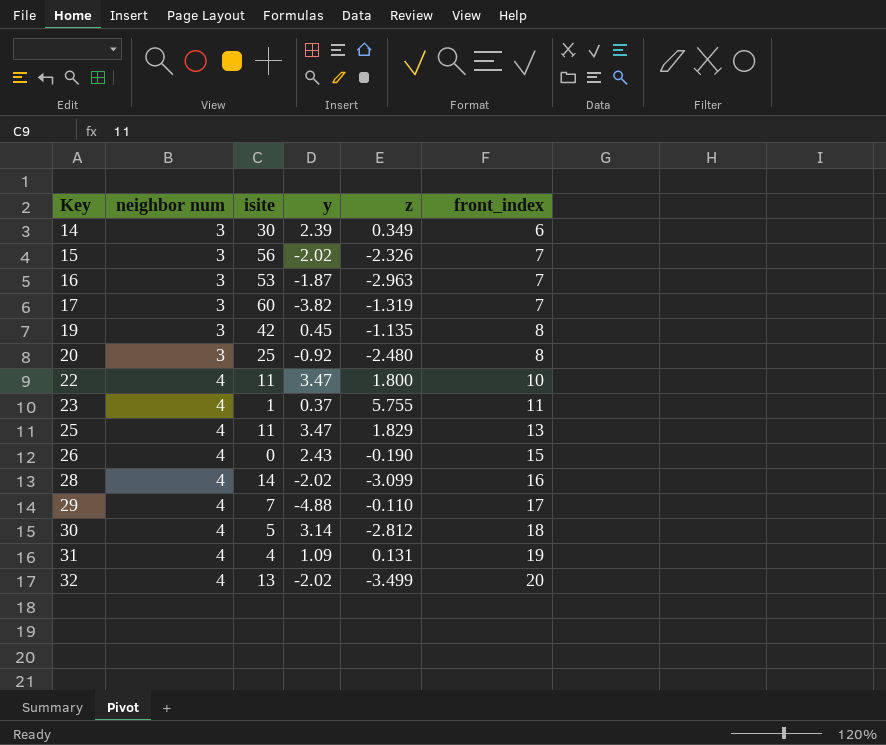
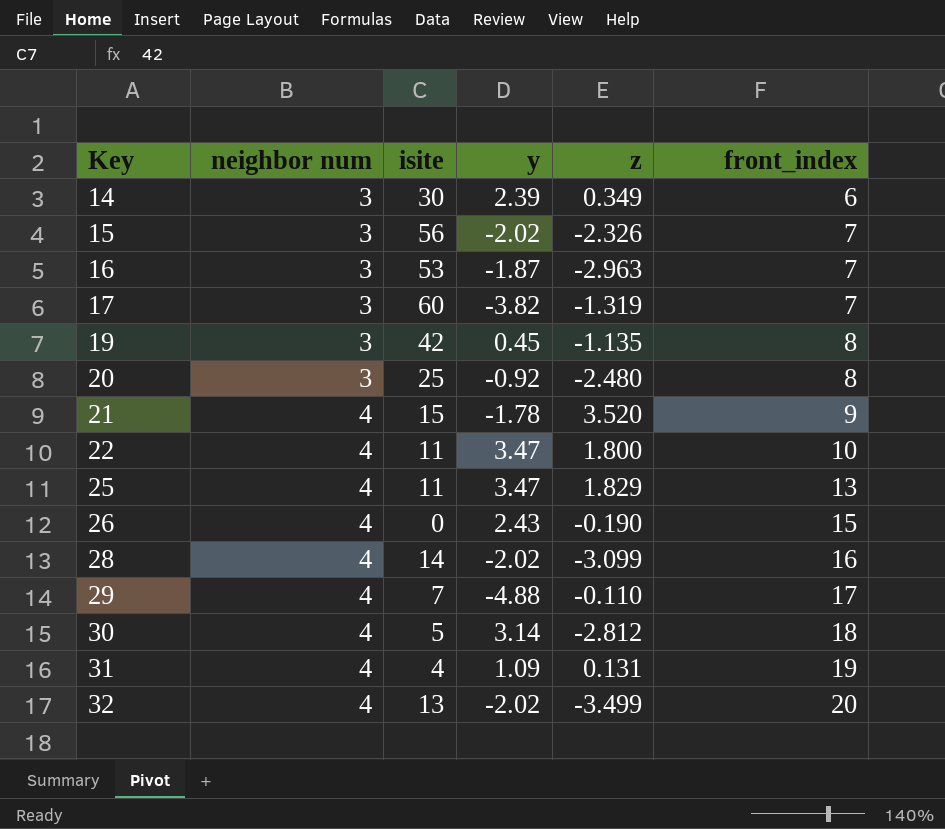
row 23: 4 | 1 | 0.37 | 5.755 | 11 -> none
row 21: none -> 4 | 15 | -1.78 | 3.520 | 9

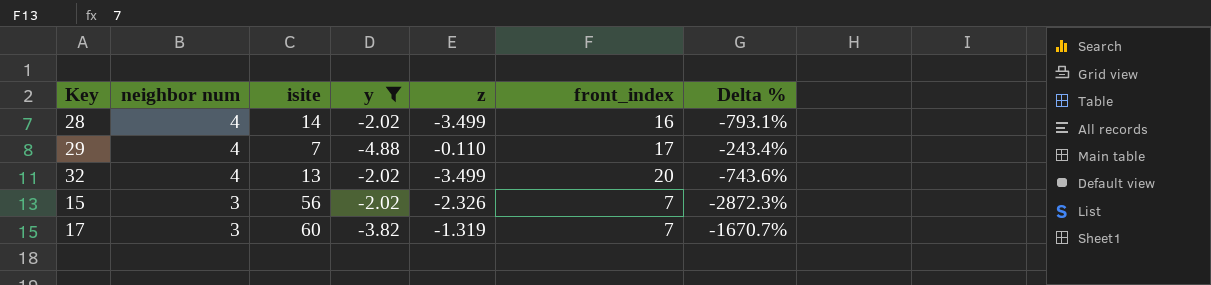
filter: none -> y <= -2.02
row order: Key ascending -> neighbor num descending
column Delta % | formula: none -> ([isite] - [y]) / [y]
28 | z: -3.099 -> -3.499

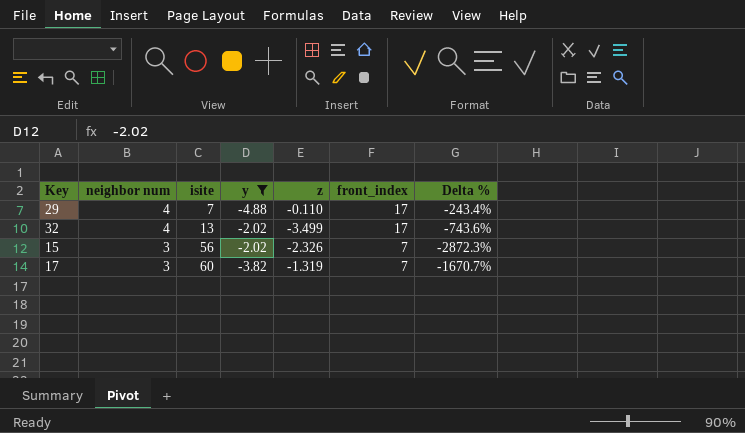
row 28: 4 | 14 | -2.02 | -3.499 | 16 | -793.1% -> none
32 | front_index: 20 -> 17

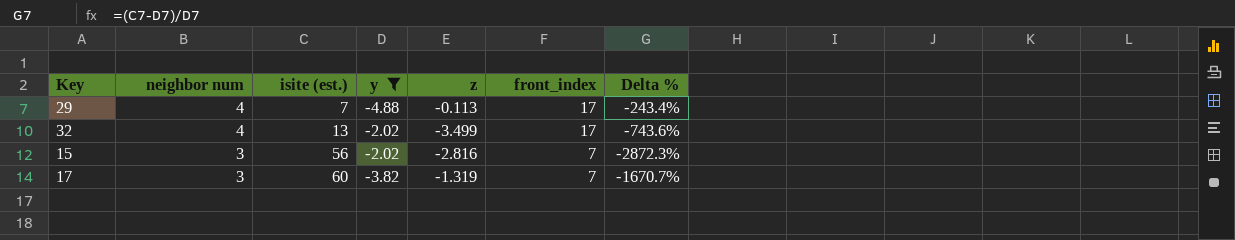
column name: isite -> isite (est.)
29 | z: -0.110 -> -0.113
15 | z: -2.326 -> -2.816

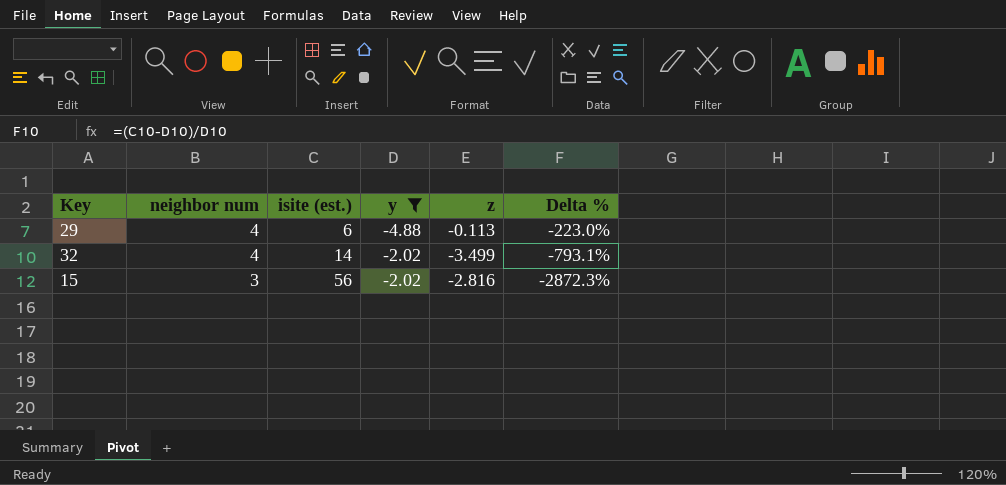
column front_index | position: 6 -> none
row 17: 3 | 60 | -3.82 | -1.319 | 7 | -1670.7% -> none
29 | isite (est.): 7 -> 6
29 | Delta %: -243.4% -> -223.0%
32 | isite (est.): 13 -> 14
32 | Delta %: -743.6% -> -793.1%

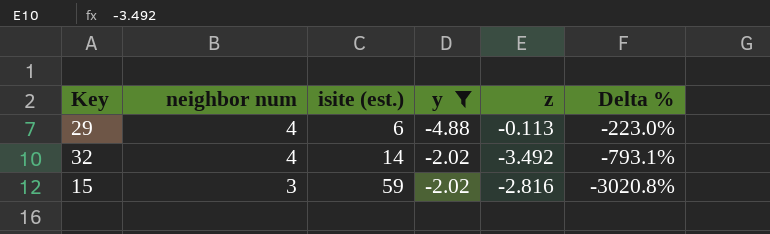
32 | z: -3.499 -> -3.492
15 | isite (est.): 56 -> 59
15 | Delta %: -2872.3% -> -3020.8%

